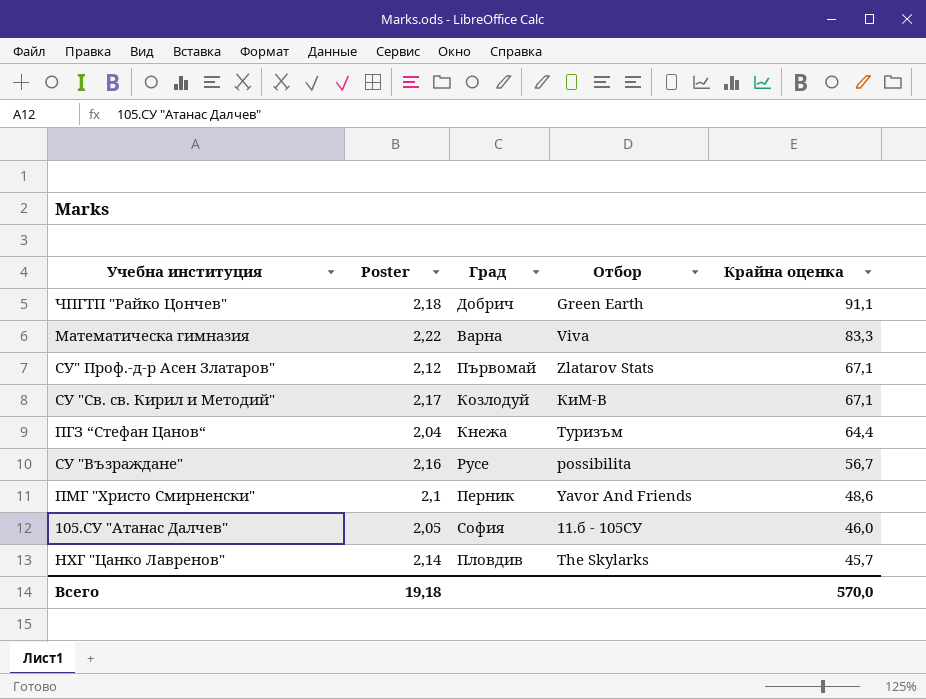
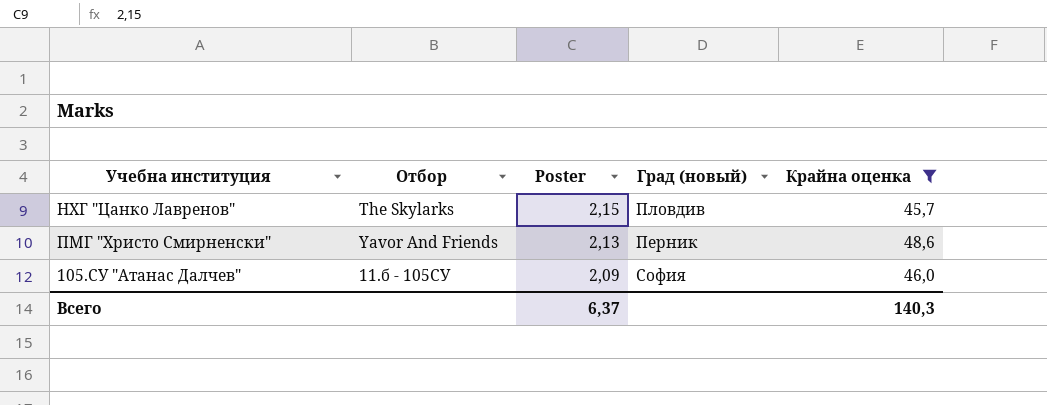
filter: none -> Крайна оценка <= 48,6
row order: Крайна оценка descending -> Poster descending
column Отбор | position: 4 -> 2
column name: Град -> Град (новый)
НХГ "Цанко Лавренов" | Poster: 2,14 -> 2,15
ПМГ "Христо Смирненски" | Poster: 2,1 -> 2,13
105.СУ "Атанас Далчев" | Poster: 2,05 -> 2,09
Всего | Poster: 19,18 -> 6,37
Всего | Крайна оценка: 570,0 -> 140,3

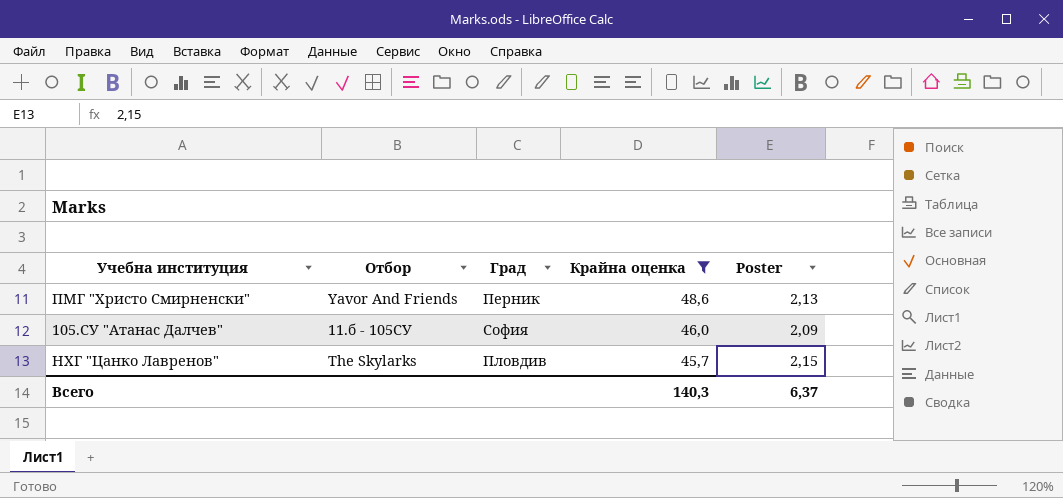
row order: Poster descending -> Крайна оценка descending
column name: Град (новый) -> Град
column Poster | position: 3 -> 5

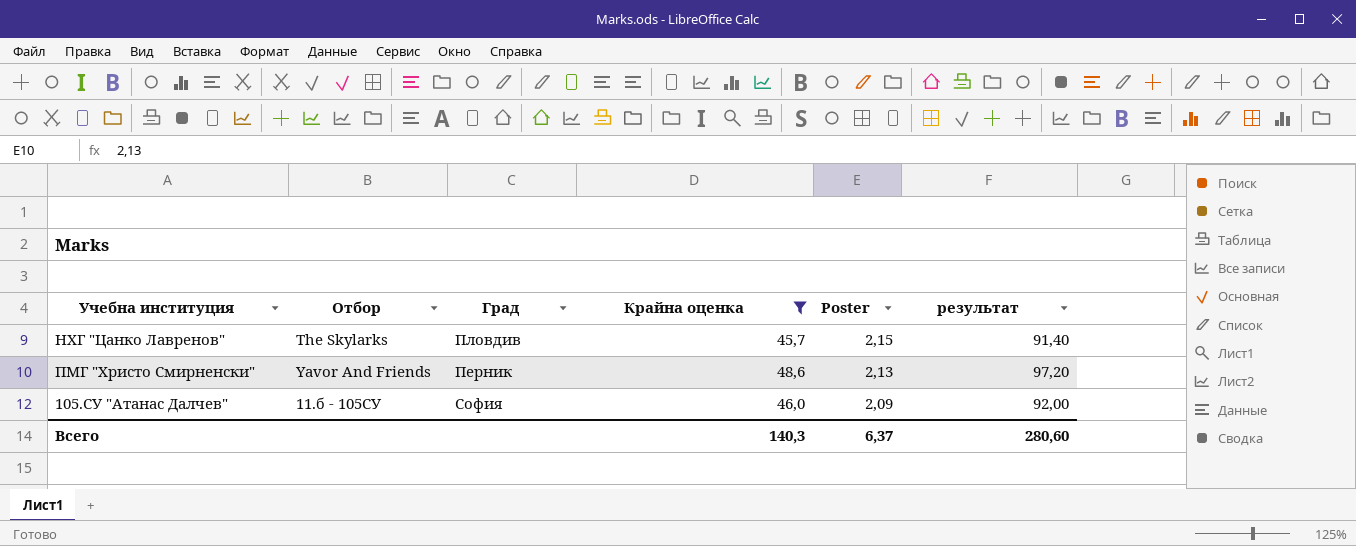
row order: Крайна оценка descending -> Poster descending
column результат | formula: none -> [Крайна оценка] * 2

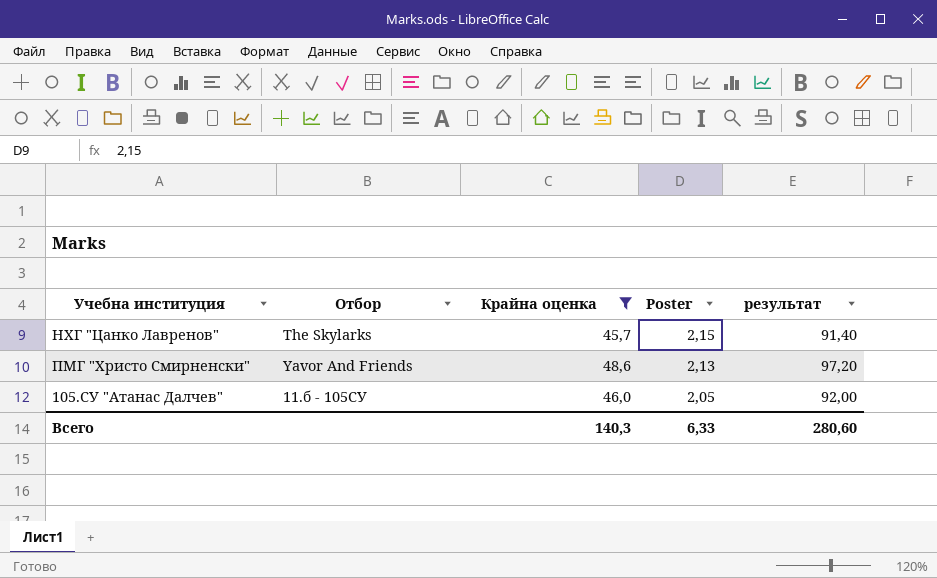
column Град | position: 3 -> none
105.СУ "Атанас Далчев" | Poster: 2,09 -> 2,05
Всего | Poster: 6,37 -> 6,33

